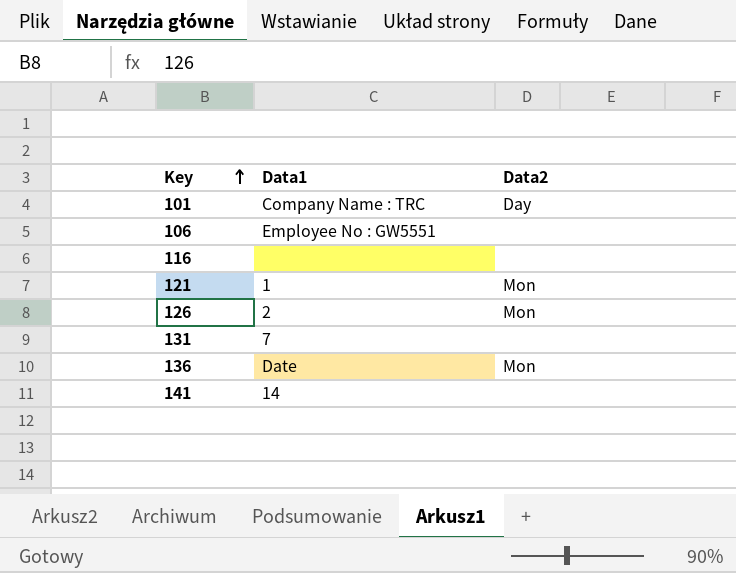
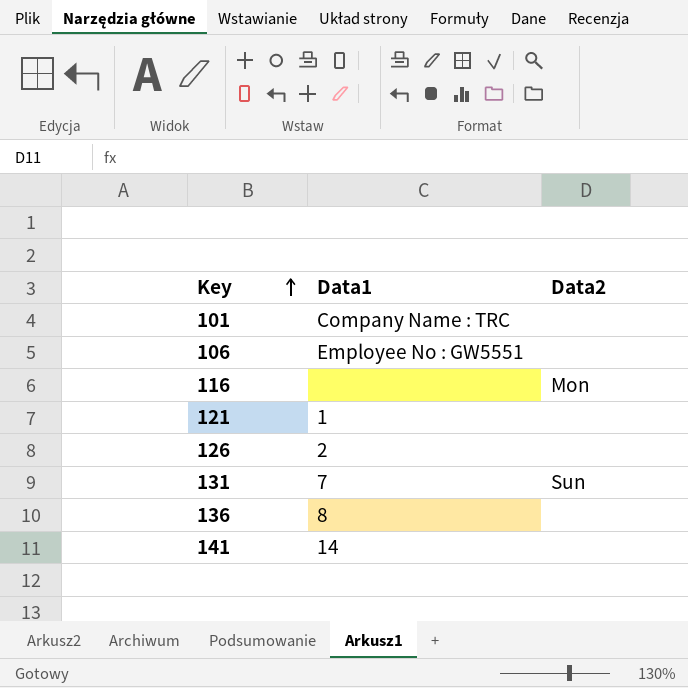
101 | Data2: Day -> none
116 | Data2: none -> Mon
121 | Data2: Mon -> none
126 | Data2: Mon -> none
131 | Data2: none -> Sun
136 | Data1: Date -> 8
136 | Data2: Mon -> none

